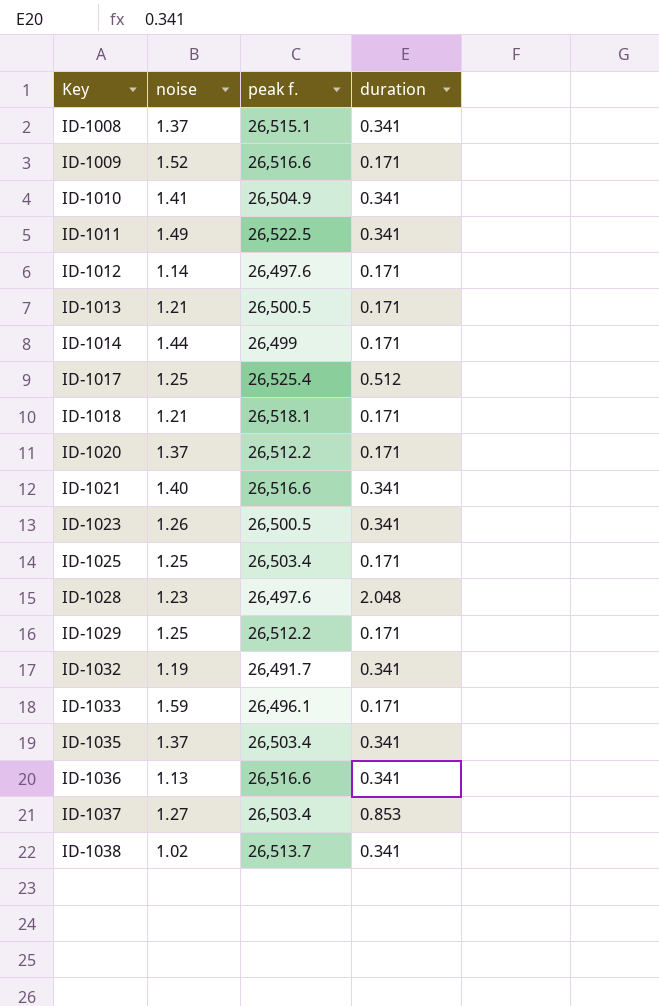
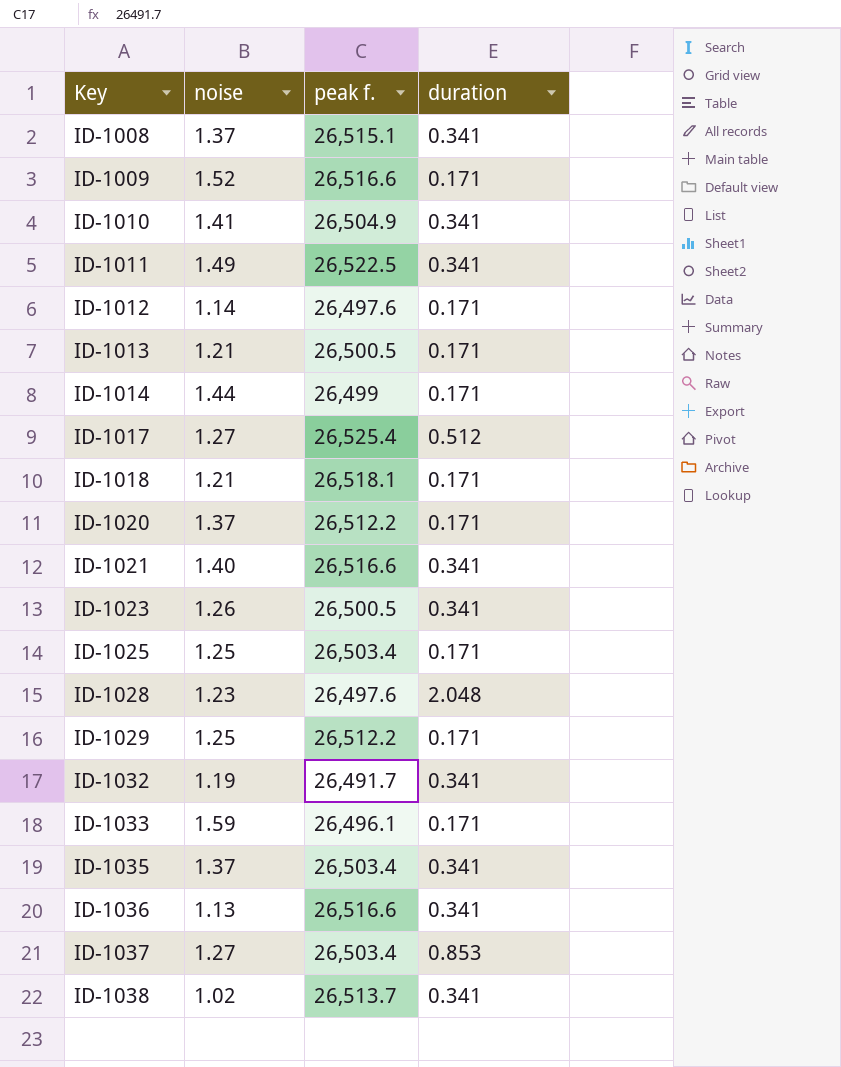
ID-1017 | noise: 1.25 -> 1.27

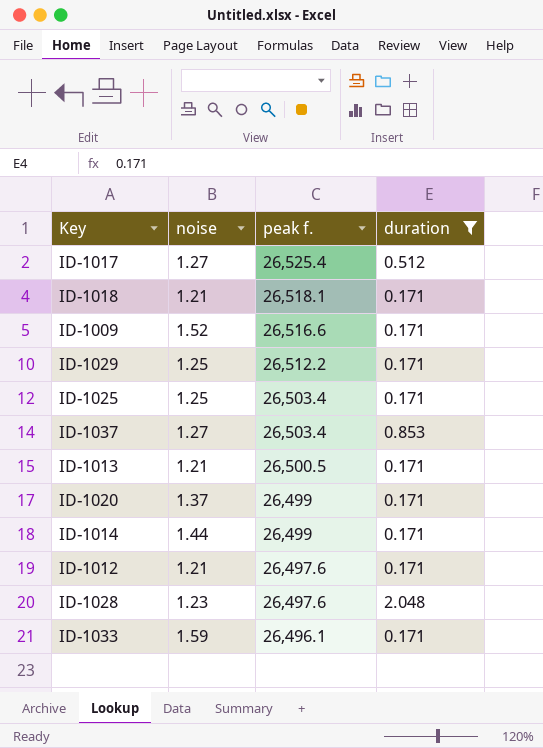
filter: none -> duration != 0.341
row order: Key ascending -> peak f. descending
ID-1020 | peak f.: 26,512.2 -> 26,499
ID-1012 | noise: 1.14 -> 1.21

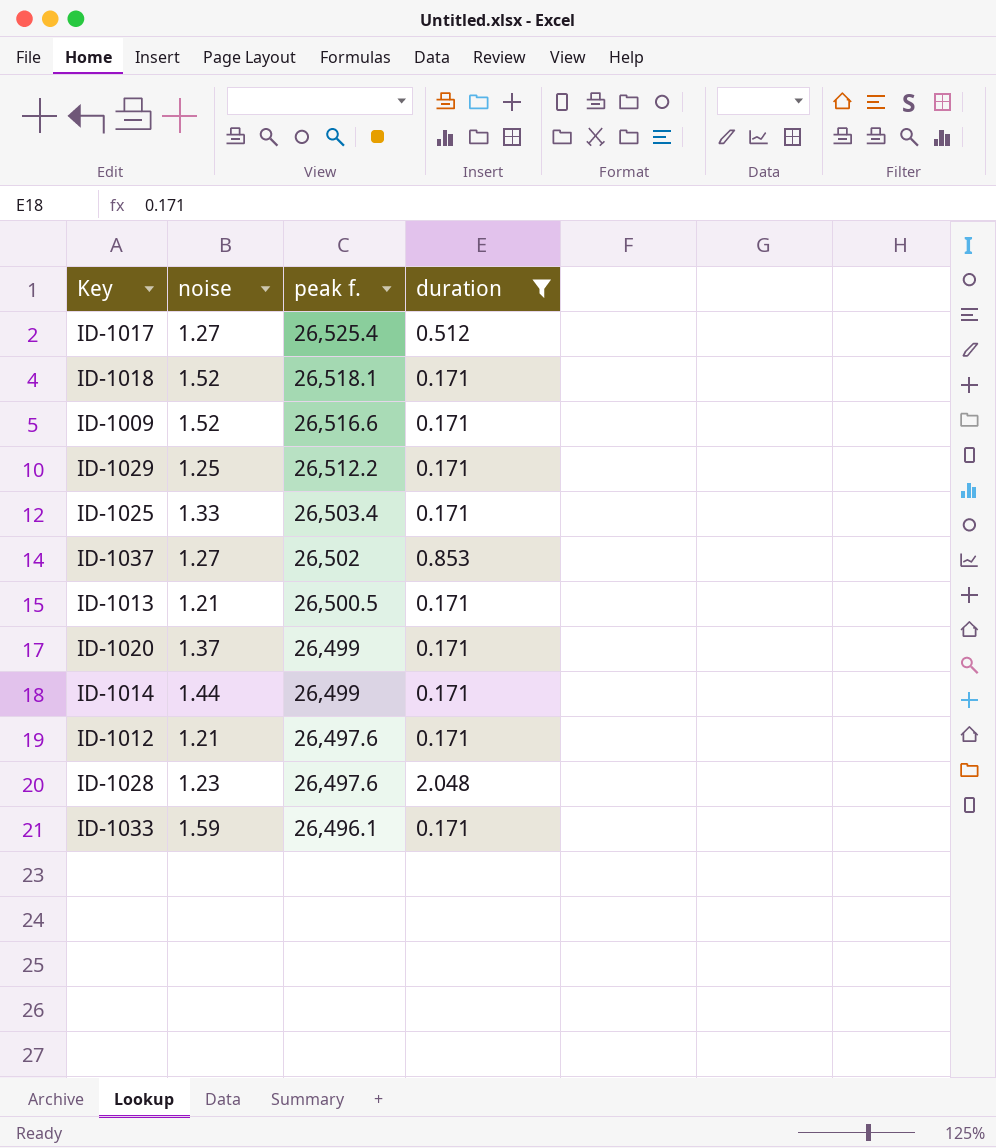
ID-1018 | noise: 1.21 -> 1.52
ID-1025 | noise: 1.25 -> 1.33
ID-1037 | peak f.: 26,503.4 -> 26,502

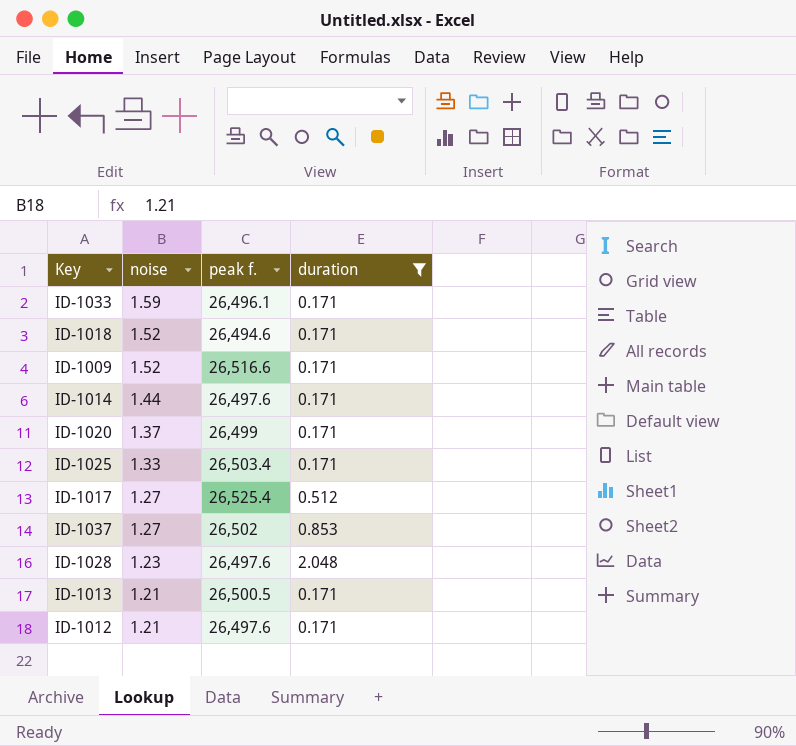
row order: peak f. descending -> noise descending
row ID-1029: 1.25 | 26,512.2 | 0.171 -> none
ID-1018 | peak f.: 26,518.1 -> 26,494.6
ID-1014 | peak f.: 26,499 -> 26,497.6

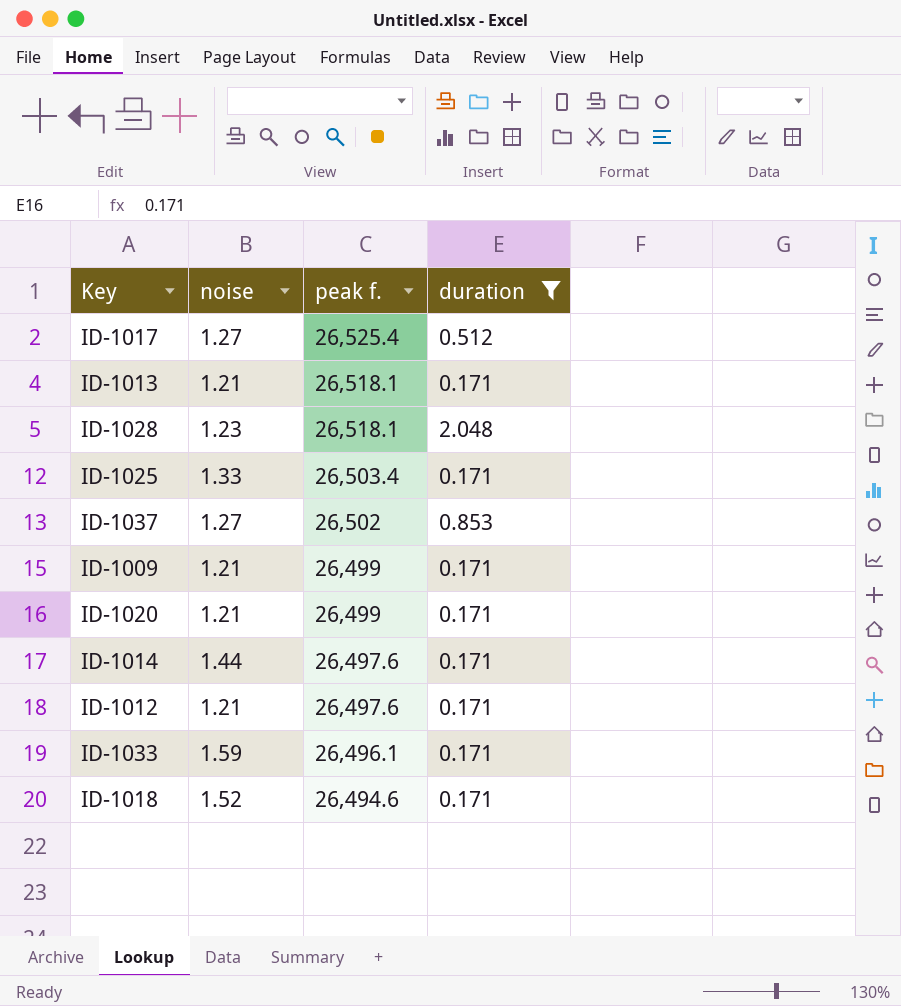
row order: noise descending -> peak f. descending
ID-1013 | peak f.: 26,500.5 -> 26,518.1
ID-1028 | peak f.: 26,497.6 -> 26,518.1
ID-1009 | noise: 1.52 -> 1.21
ID-1009 | peak f.: 26,516.6 -> 26,499
ID-1020 | noise: 1.37 -> 1.21

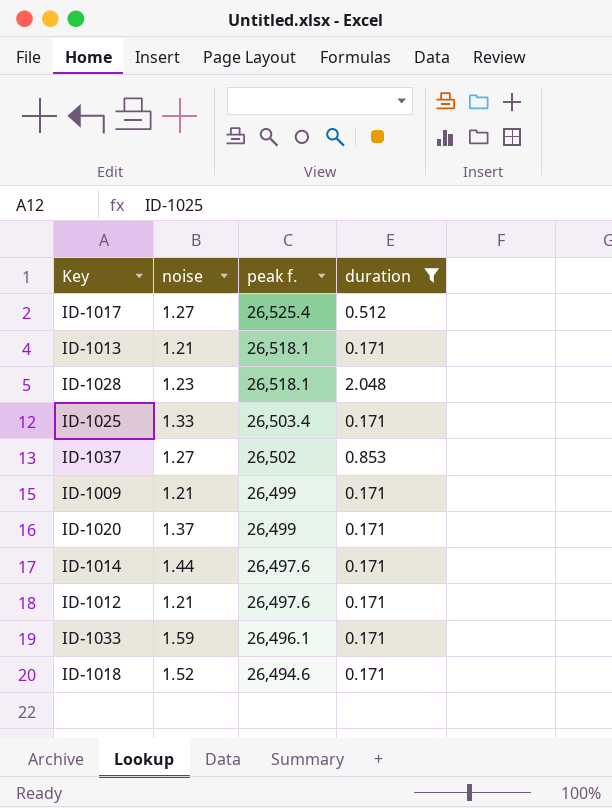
ID-1020 | noise: 1.21 -> 1.37

